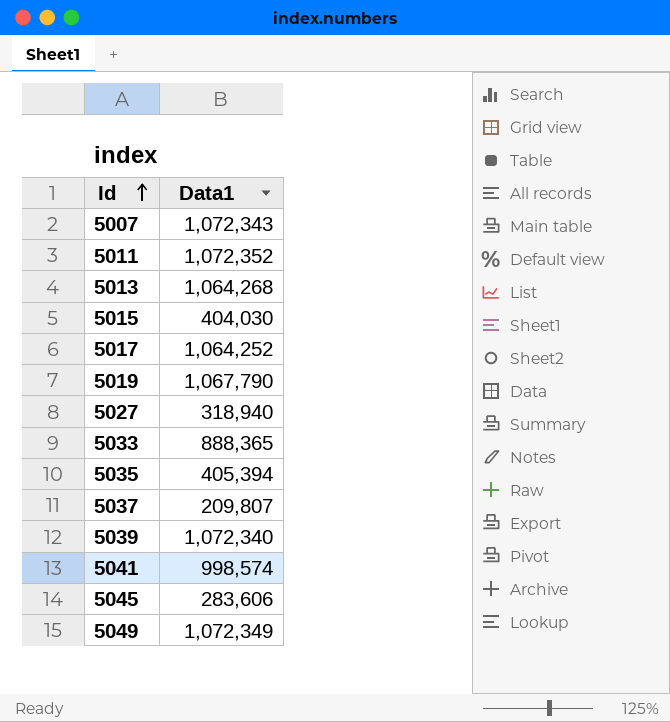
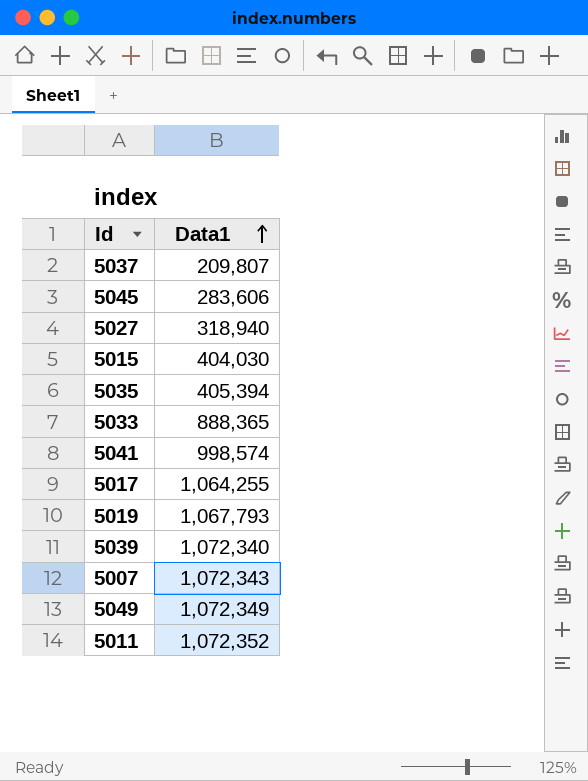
row order: Id ascending -> Data1 ascending
row 5013: 1,064,268 -> none
5017 | Data1: 1,064,252 -> 1,064,255
5019 | Data1: 1,067,790 -> 1,067,793

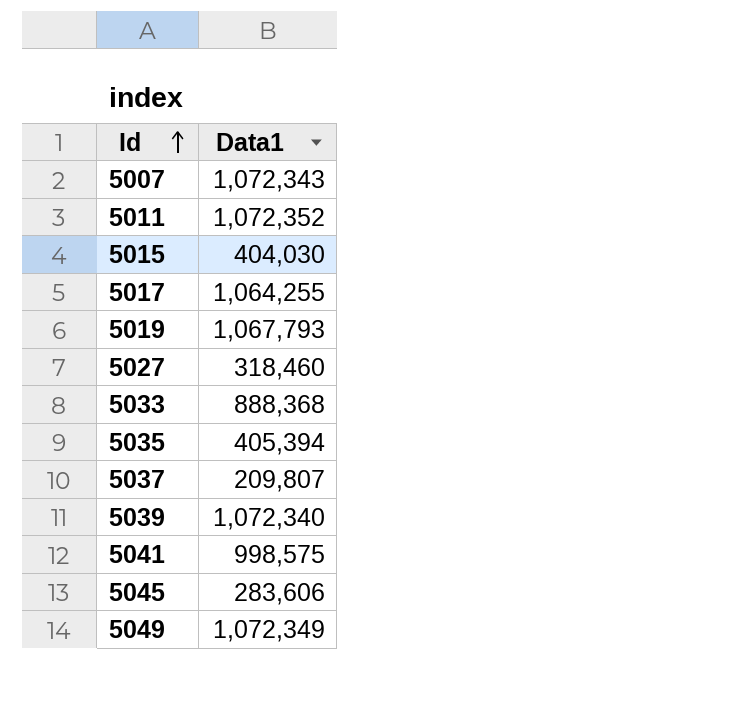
row order: Data1 ascending -> Id ascending
5027 | Data1: 318,940 -> 318,460
5033 | Data1: 888,365 -> 888,368
5041 | Data1: 998,574 -> 998,575

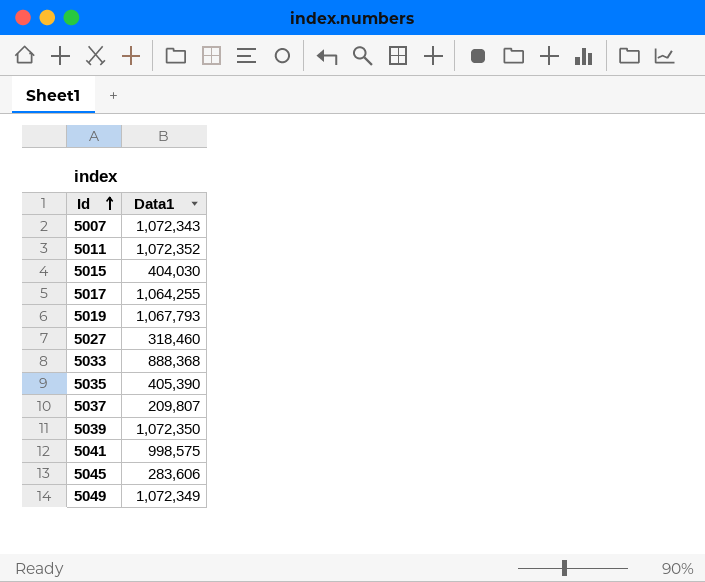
5035 | Data1: 405,394 -> 405,390
5039 | Data1: 1,072,340 -> 1,072,350

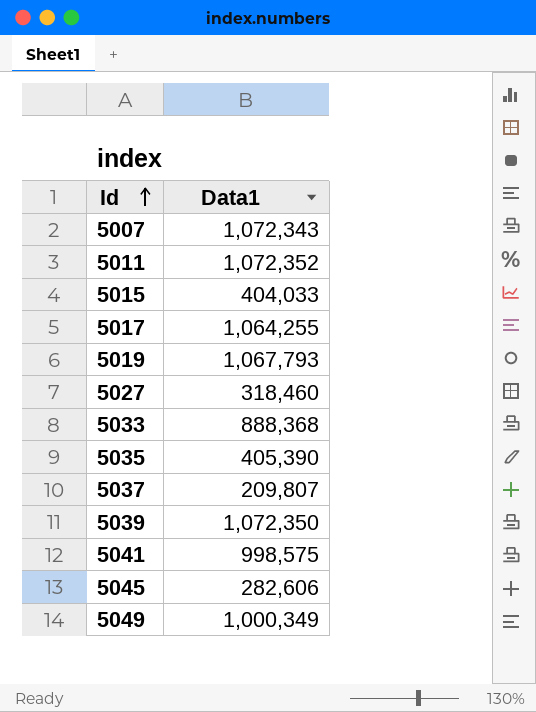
5015 | Data1: 404,030 -> 404,033
5045 | Data1: 283,606 -> 282,606
5049 | Data1: 1,072,349 -> 1,000,349

